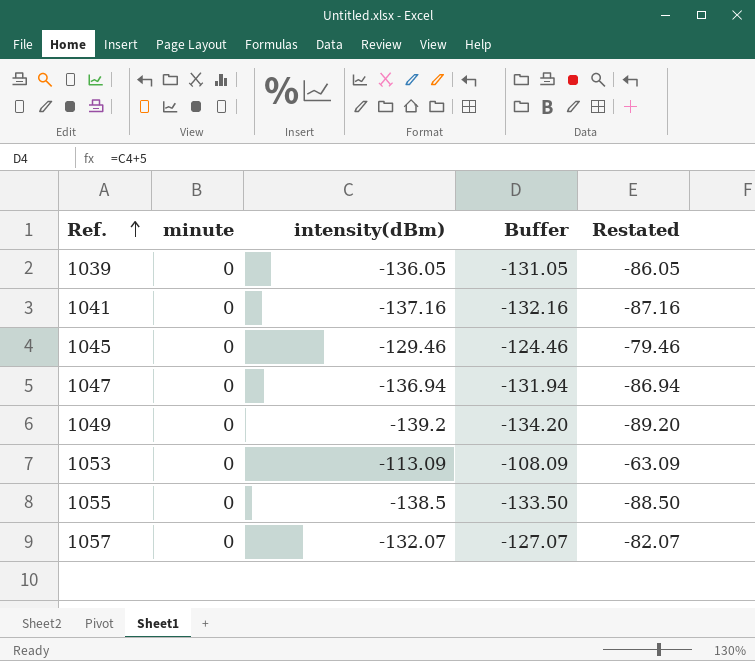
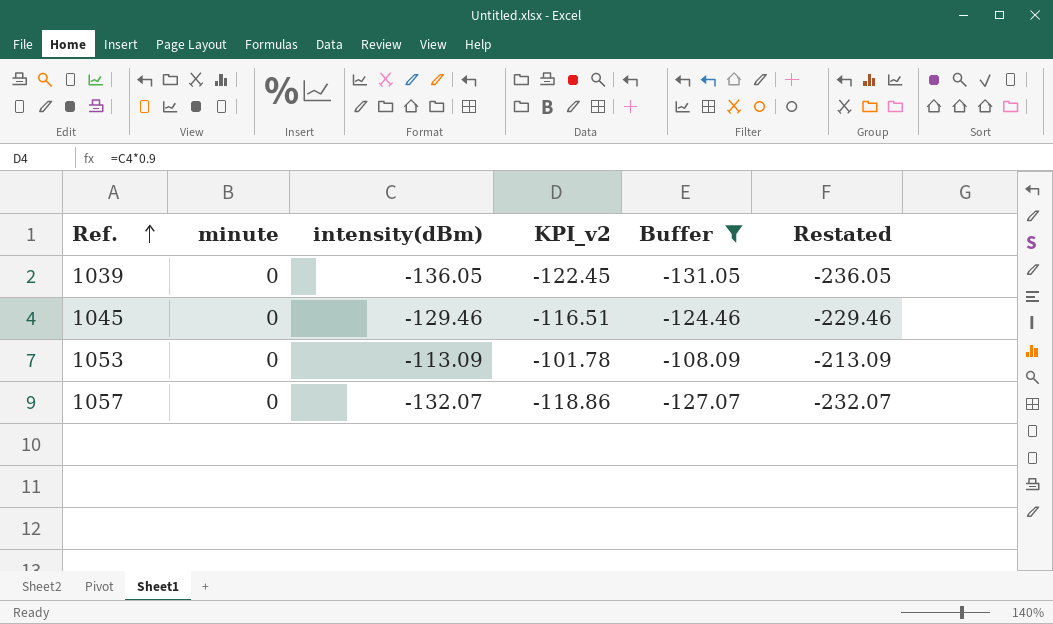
filter: none -> Buffer >= -131.05
column KPI_v2 | formula: none -> [intensity(dBm)] * 0.9
column Restated | formula: [intensity(dBm)] + 50 -> [intensity(dBm)] - 100

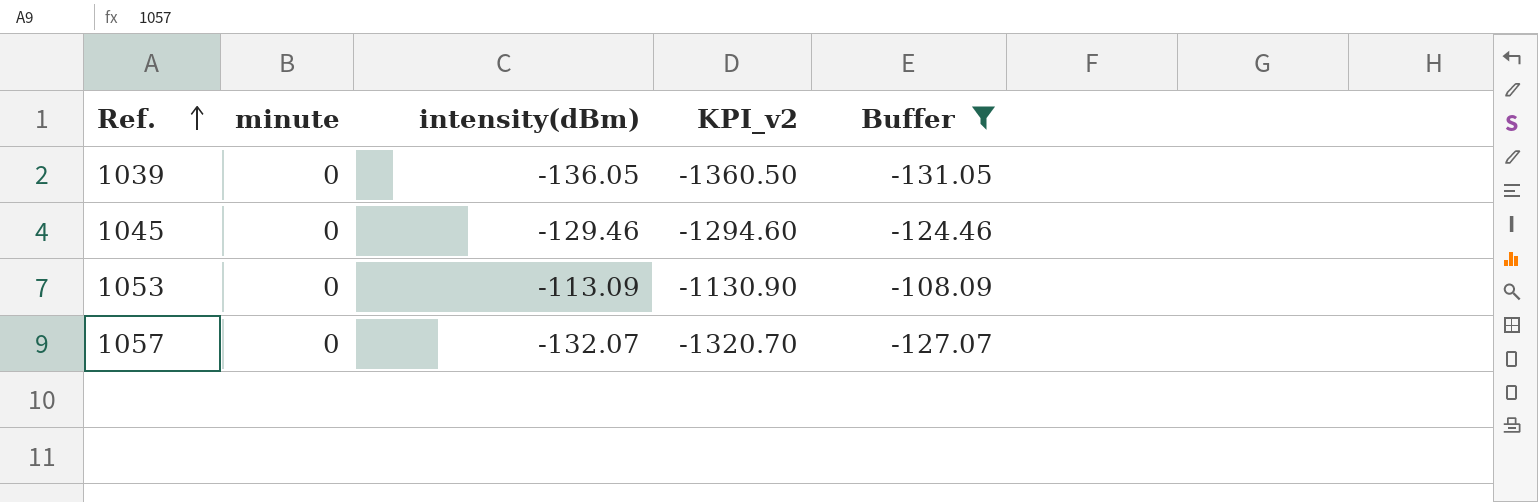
column Restated | formula: [intensity(dBm)] - 100 -> none
column KPI_v2 | formula: [intensity(dBm)] * 0.9 -> [intensity(dBm)] * 10

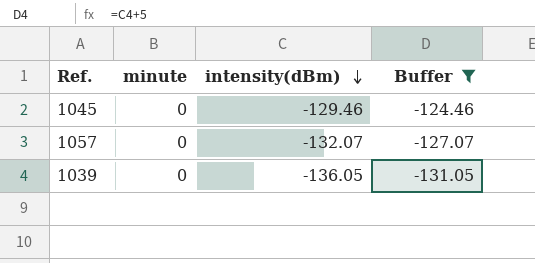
row order: Ref. ascending -> intensity(dBm) descending
column KPI_v2 | formula: [intensity(dBm)] * 10 -> none
row 1053: 0 | -113.09 | -1130.90 | -108.09 -> none

